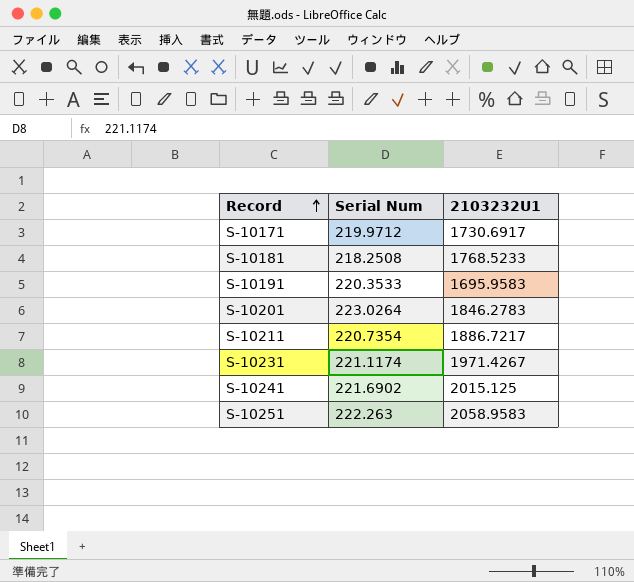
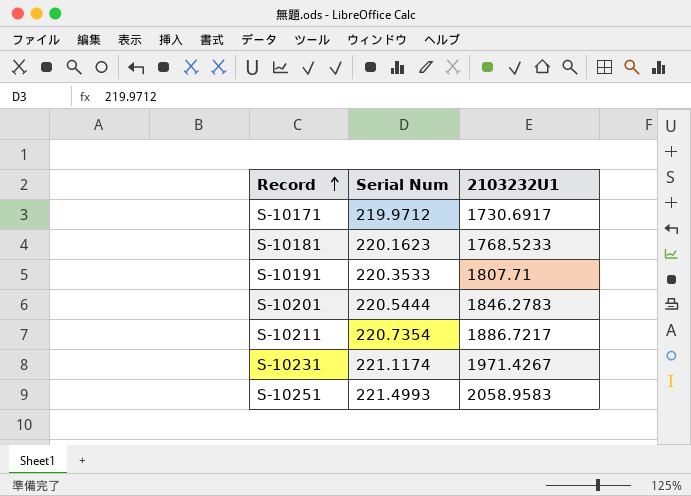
row S-10241: 221.6902 | 2015.125 -> none
S-10181 | Serial Num: 218.2508 -> 220.1623
S-10191 | 2103232U1: 1695.9583 -> 1807.71
S-10201 | Serial Num: 223.0264 -> 220.5444
S-10251 | Serial Num: 222.263 -> 221.4993

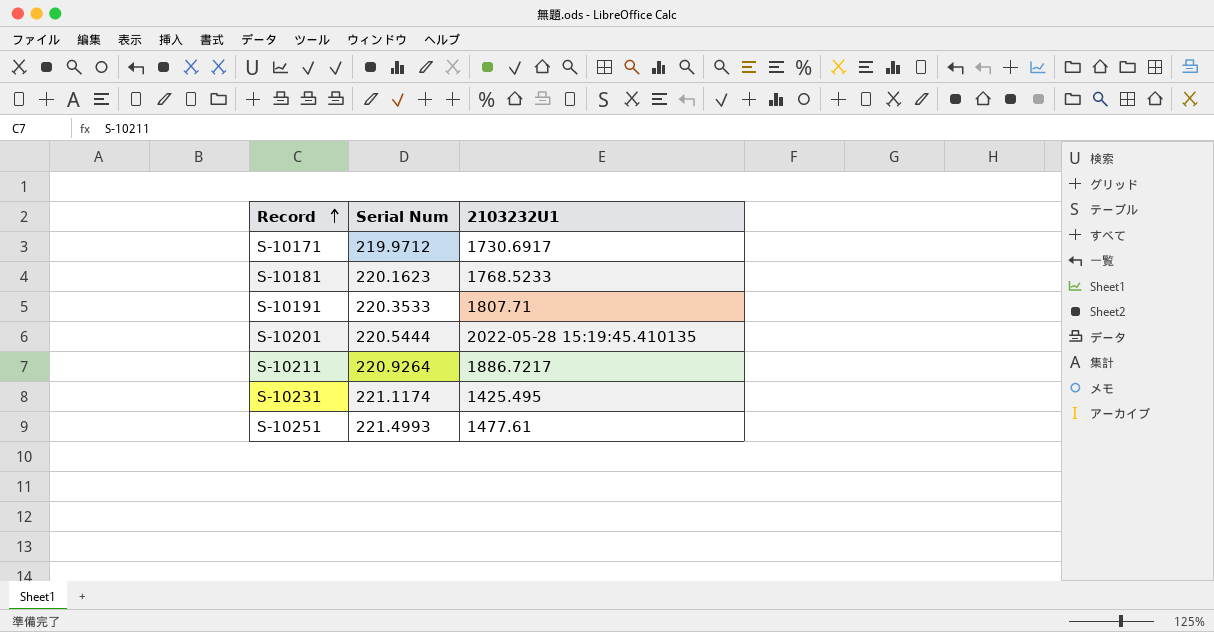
S-10201 | 2103232U1: 1846.2783 -> 2022-05-28 15:19:45.410135
S-10211 | Serial Num: 220.7354 -> 220.9264
S-10231 | 2103232U1: 1971.4267 -> 1425.495
S-10251 | 2103232U1: 2058.9583 -> 1477.61

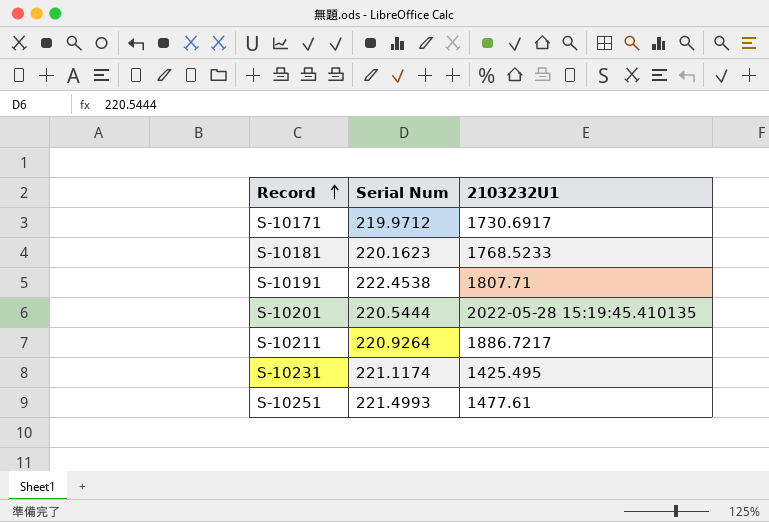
S-10191 | Serial Num: 220.3533 -> 222.4538

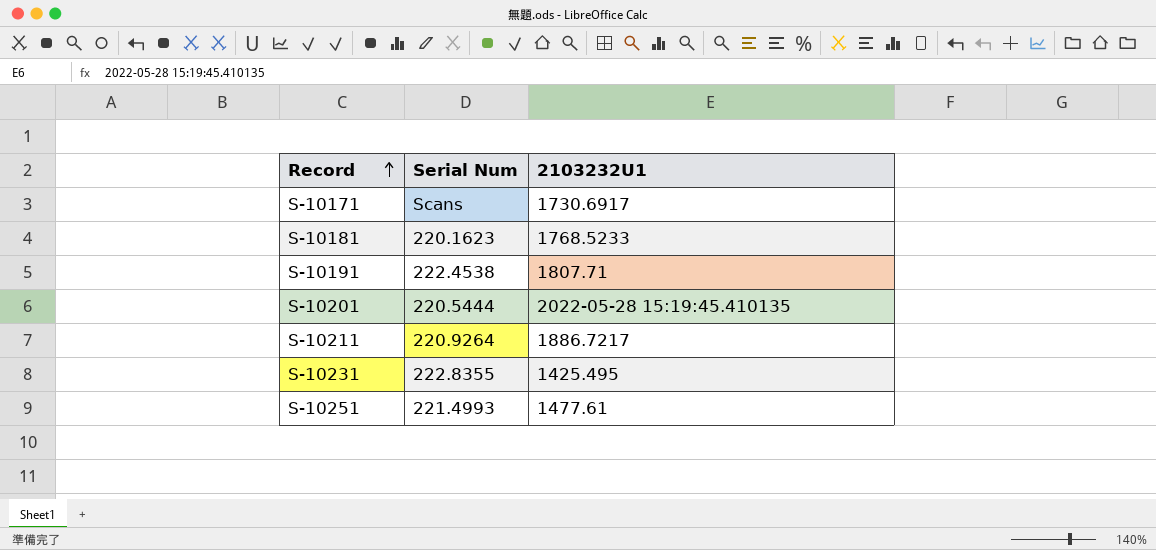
S-10171 | Serial Num: 219.9712 -> Scans
S-10231 | Serial Num: 221.1174 -> 222.8355

